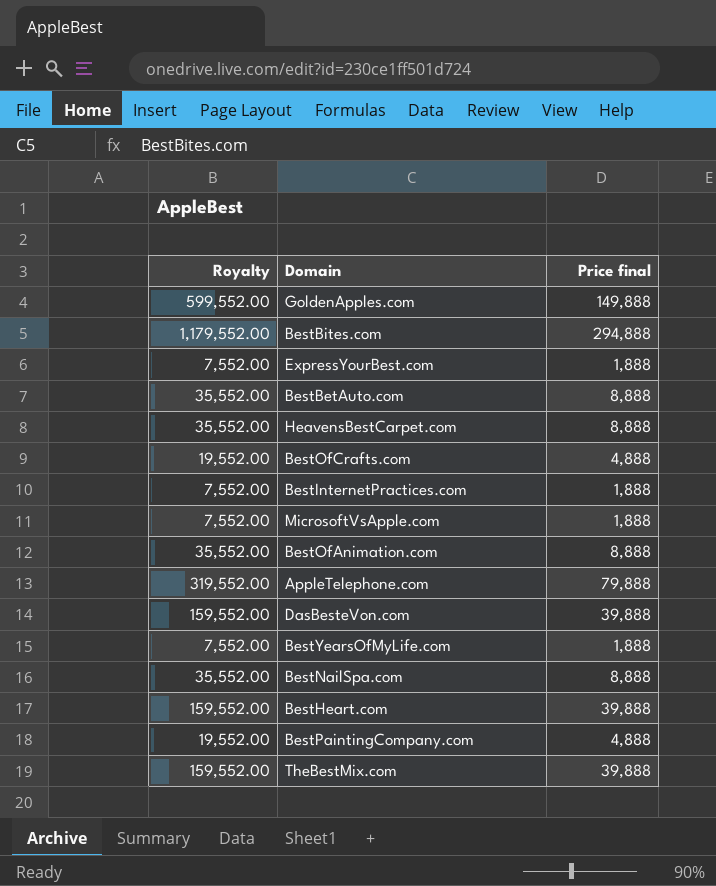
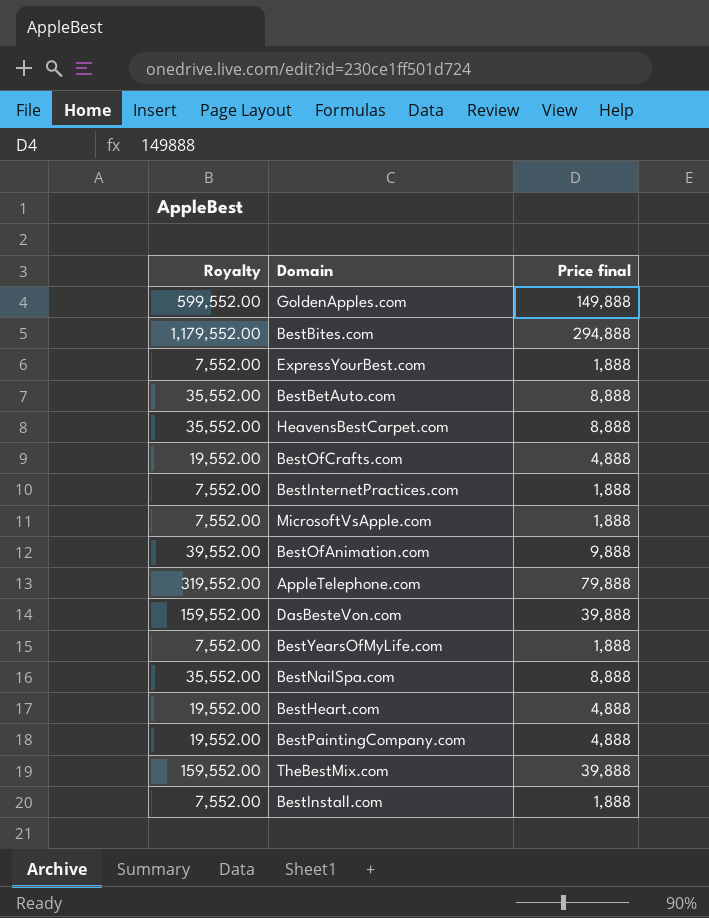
BestOfAnimation.com | Royalty: 35,552.00 -> 39,552.00
BestOfAnimation.com | Price final: 8,888 -> 9,888
BestHeart.com | Royalty: 159,552.00 -> 19,552.00
BestHeart.com | Price final: 39,888 -> 4,888
row BestInstall.com: none -> 7,552.00 | 1,888

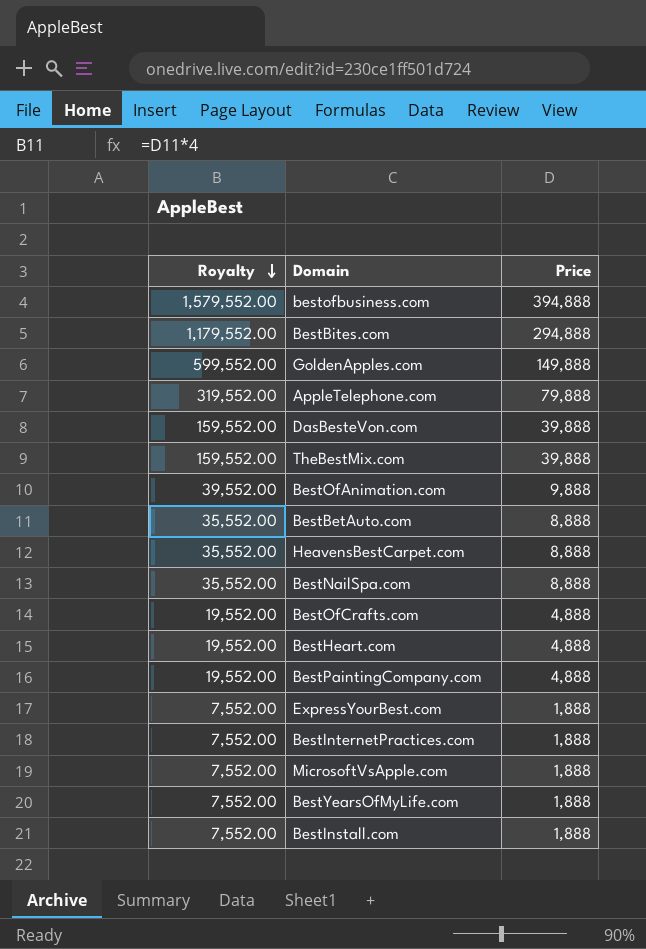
row order: none -> Royalty descending
column name: Price final -> Price
row bestofbusiness.com: none -> 1,579,552.00 | 394,888

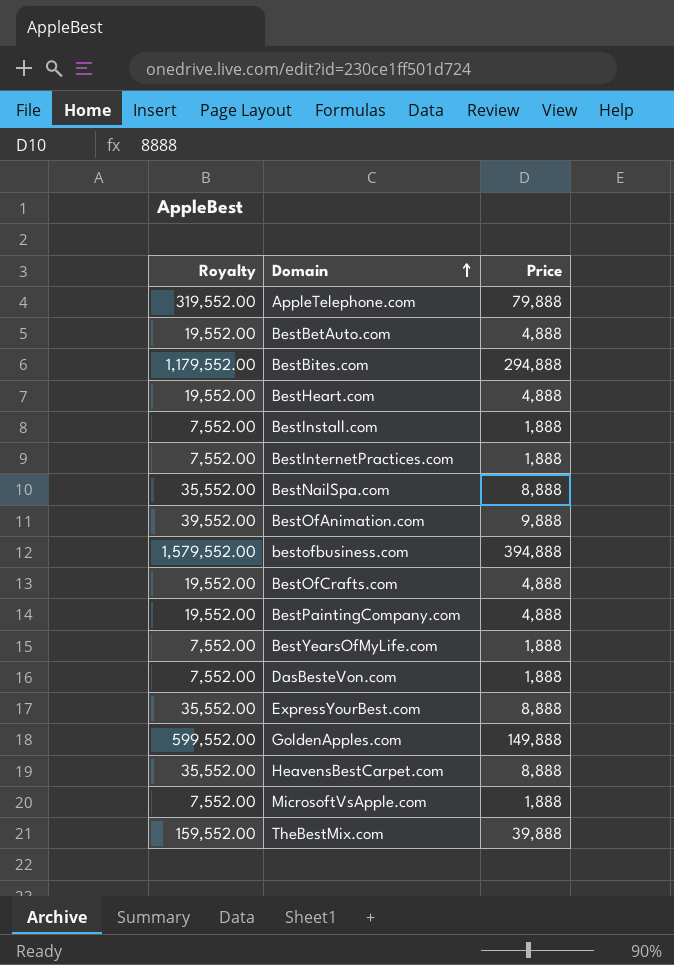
row order: Royalty descending -> Domain ascending
BestBetAuto.com | Royalty: 35,552.00 -> 19,552.00
BestBetAuto.com | Price: 8,888 -> 4,888
DasBesteVon.com | Royalty: 159,552.00 -> 7,552.00
DasBesteVon.com | Price: 39,888 -> 1,888
ExpressYourBest.com | Royalty: 7,552.00 -> 35,552.00
ExpressYourBest.com | Price: 1,888 -> 8,888

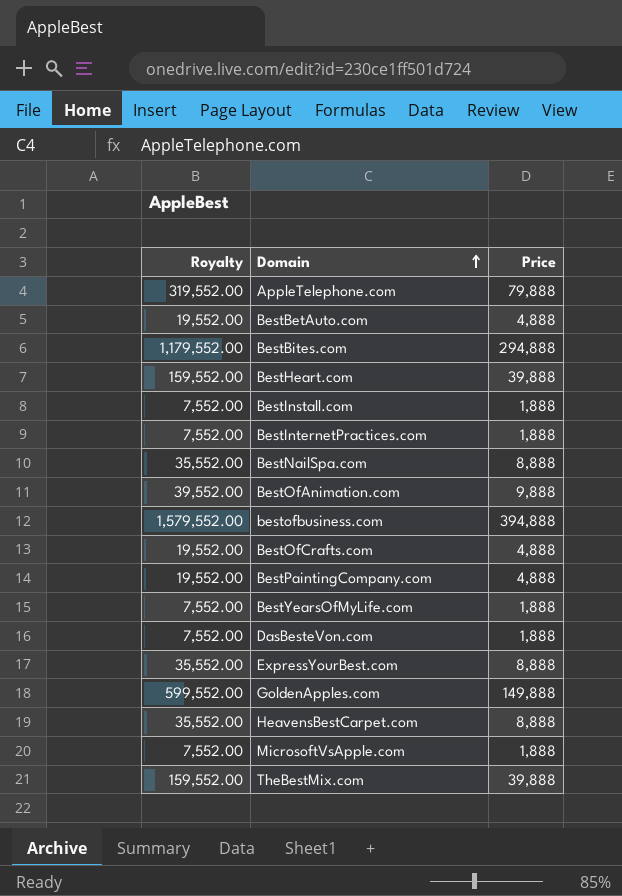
BestHeart.com | Royalty: 19,552.00 -> 159,552.00
BestHeart.com | Price: 4,888 -> 39,888

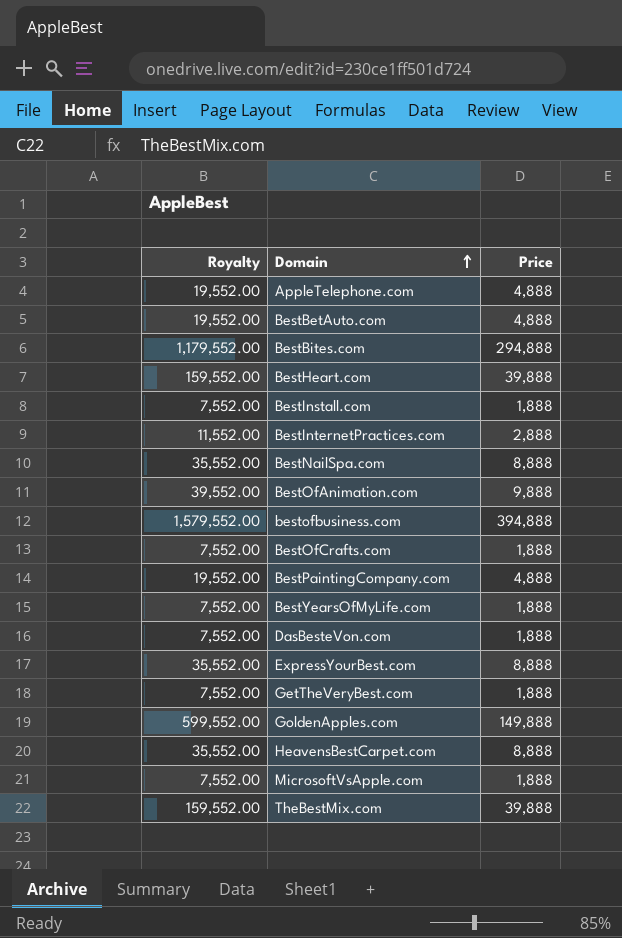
AppleTelephone.com | Royalty: 319,552.00 -> 19,552.00
AppleTelephone.com | Price: 79,888 -> 4,888
BestInternetPractices.com | Royalty: 7,552.00 -> 11,552.00
BestInternetPractices.com | Price: 1,888 -> 2,888
BestOfCrafts.com | Royalty: 19,552.00 -> 7,552.00
BestOfCrafts.com | Price: 4,888 -> 1,888
row GetTheVeryBest.com: none -> 7,552.00 | 1,888

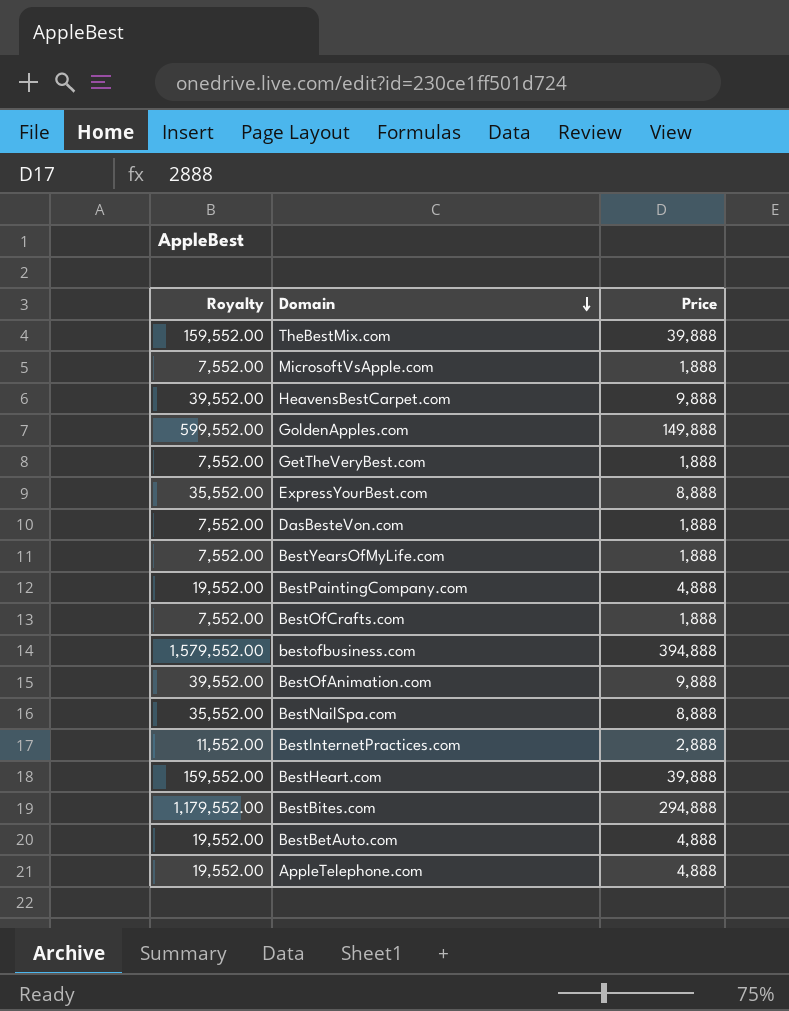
row order: Domain ascending -> Domain descending
row BestInstall.com: 7,552.00 | 1,888 -> none
HeavensBestCarpet.com | Royalty: 35,552.00 -> 39,552.00
HeavensBestCarpet.com | Price: 8,888 -> 9,888

